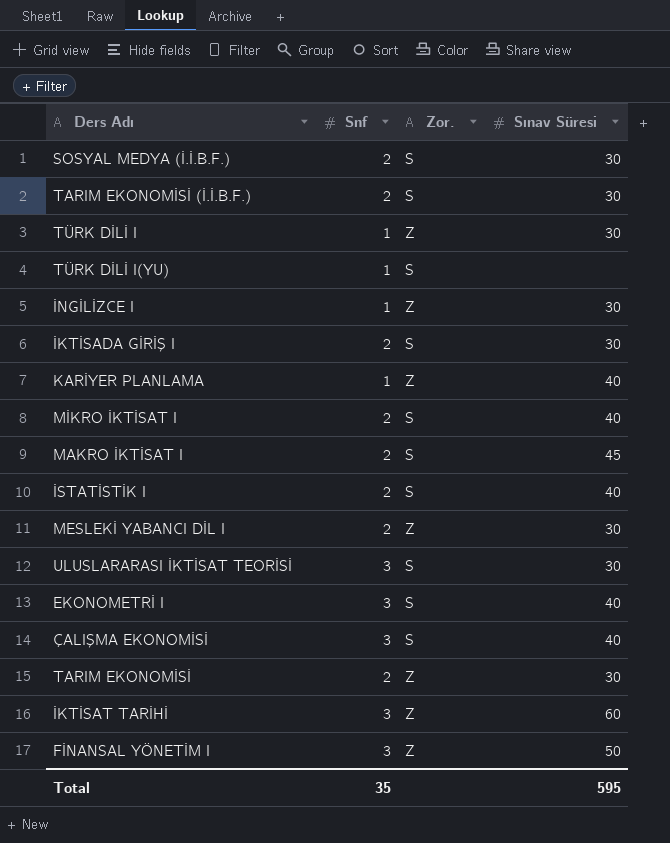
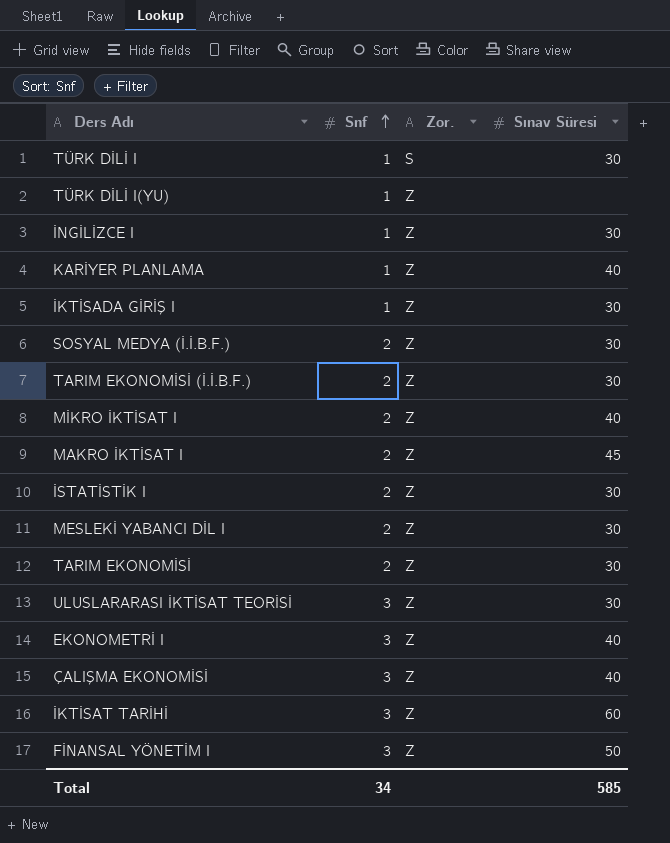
row order: none -> Snf ascending
TÜRK DİLİ I | Zor.: Z -> S
TÜRK DİLİ I(YU) | Zor.: S -> Z
İKTİSADA GİRİŞ I | Snf: 2 -> 1
İKTİSADA GİRİŞ I | Zor.: S -> Z
SOSYAL MEDYA (İ.İ.B.F.) | Zor.: S -> Z
TARIM EKONOMİSİ (İ.İ.B.F.) | Zor.: S -> Z
MİKRO İKTİSAT I | Zor.: S -> Z
MAKRO İKTİSAT I | Zor.: S -> Z
İSTATİSTİK I | Zor.: S -> Z
İSTATİSTİK I | Sınav Süresi: 40 -> 30
ULUSLARARASI İKTİSAT TEORİSİ | Zor.: S -> Z
EKONOMETRİ I | Zor.: S -> Z
ÇALIŞMA EKONOMİSİ | Zor.: S -> Z
Total | Snf: 35 -> 34
Total | Sınav Süresi: 595 -> 585

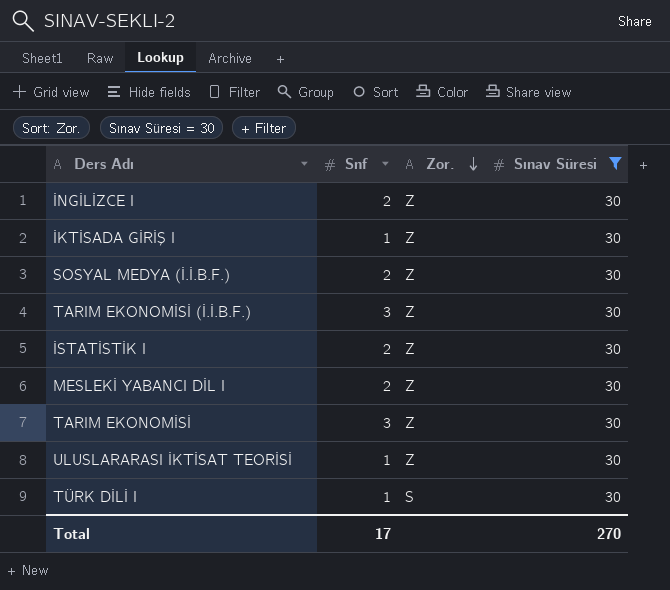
filter: none -> Sınav Süresi = 30
row order: Snf ascending -> Zor. descending
İNGİLİZCE I | Snf: 1 -> 2
TARIM EKONOMİSİ (İ.İ.B.F.) | Snf: 2 -> 3
TARIM EKONOMİSİ | Snf: 2 -> 3
ULUSLARARASI İKTİSAT TEORİSİ | Snf: 3 -> 1
Total | Snf: 34 -> 17
Total | Sınav Süresi: 585 -> 270

